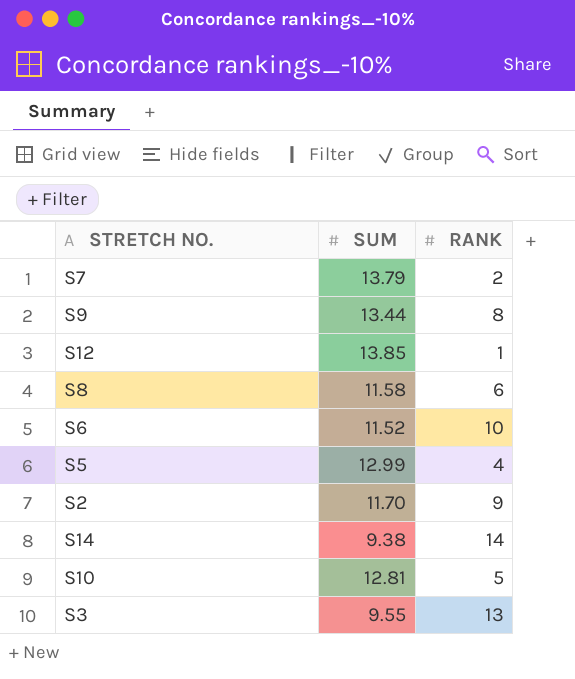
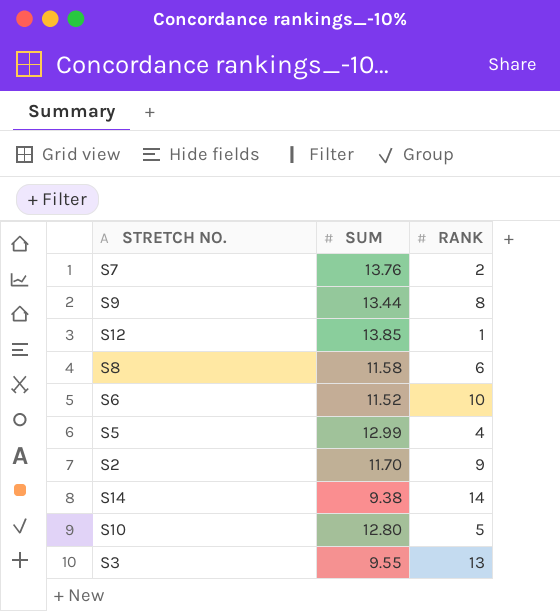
S7 | SUM: 13.79 -> 13.76
S10 | SUM: 12.81 -> 12.80

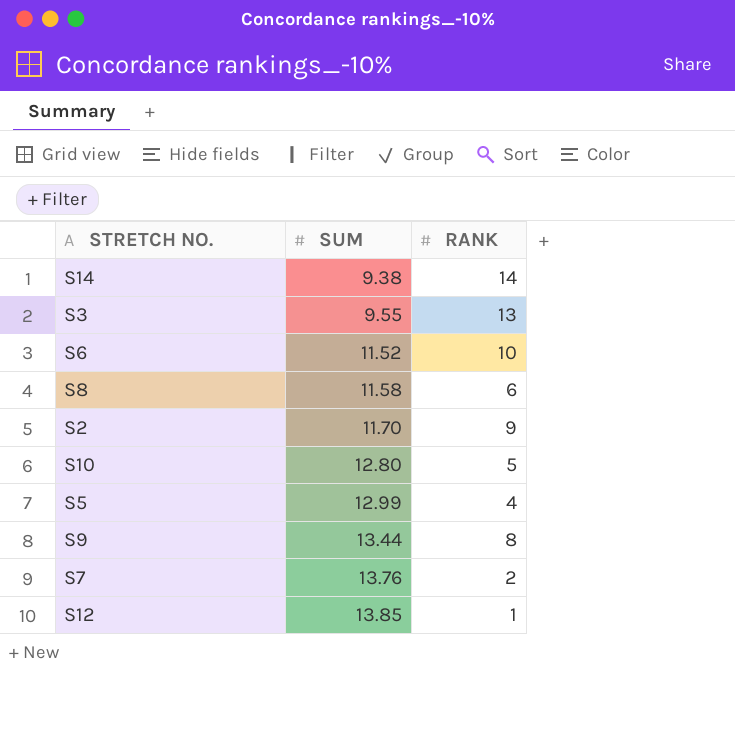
row order: none -> SUM ascending

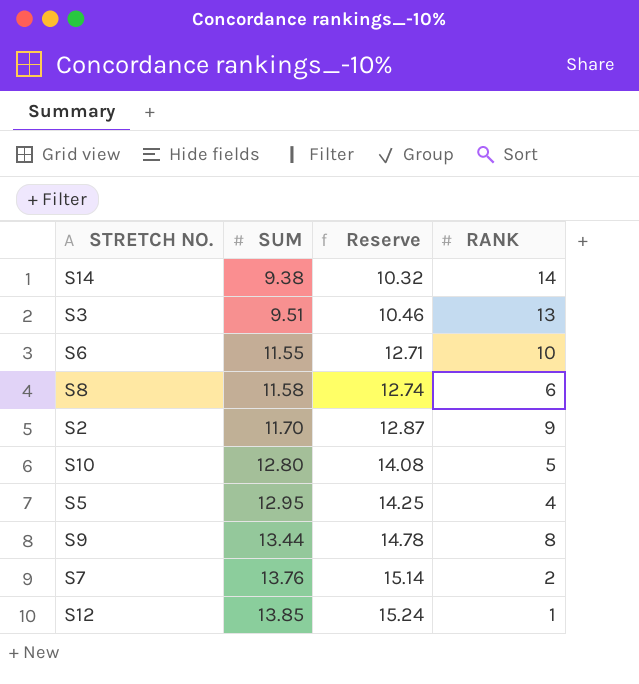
column Reserve | formula: none -> [SUM] * 1.1
S3 | SUM: 9.55 -> 9.51
S6 | SUM: 11.52 -> 11.55
S5 | SUM: 12.99 -> 12.95

